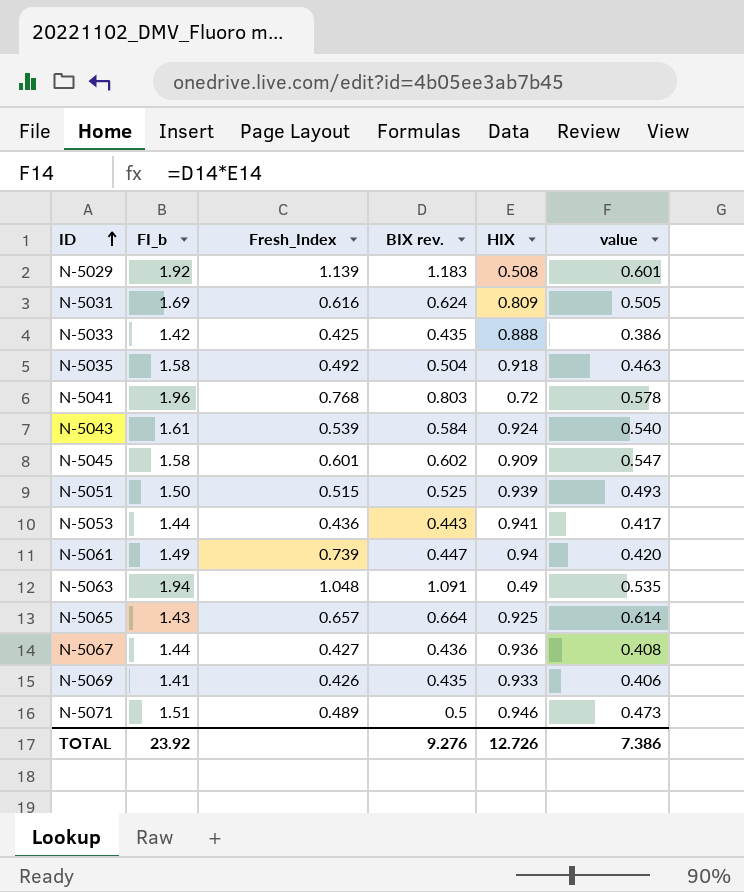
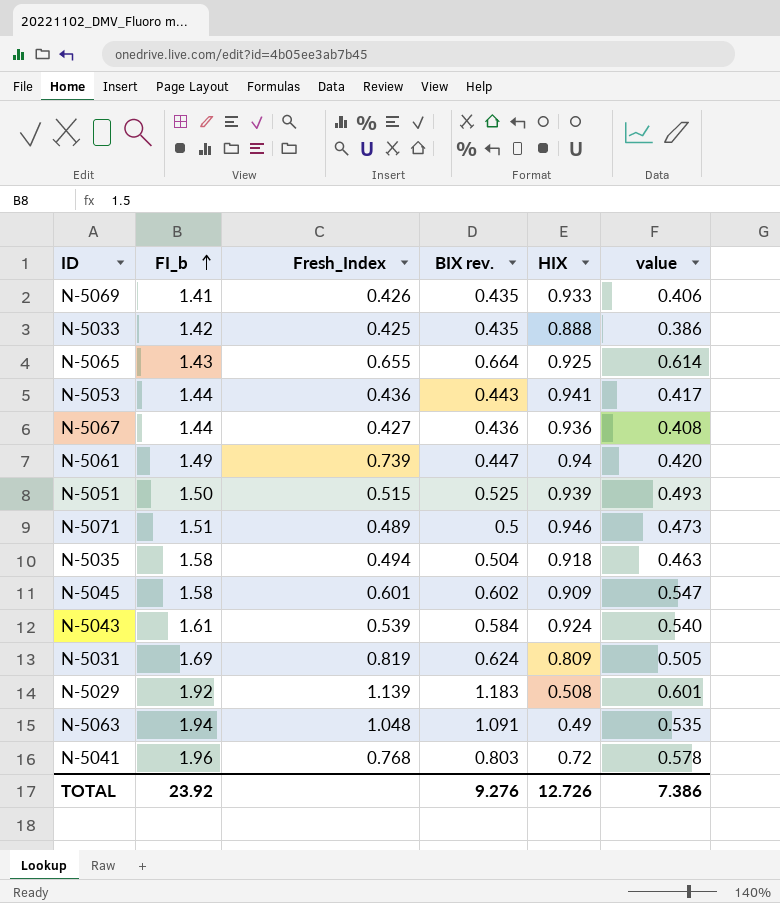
row order: ID ascending -> FI_b ascending
N-5065 | Fresh_Index: 0.657 -> 0.655
N-5035 | Fresh_Index: 0.492 -> 0.494
N-5031 | Fresh_Index: 0.616 -> 0.819

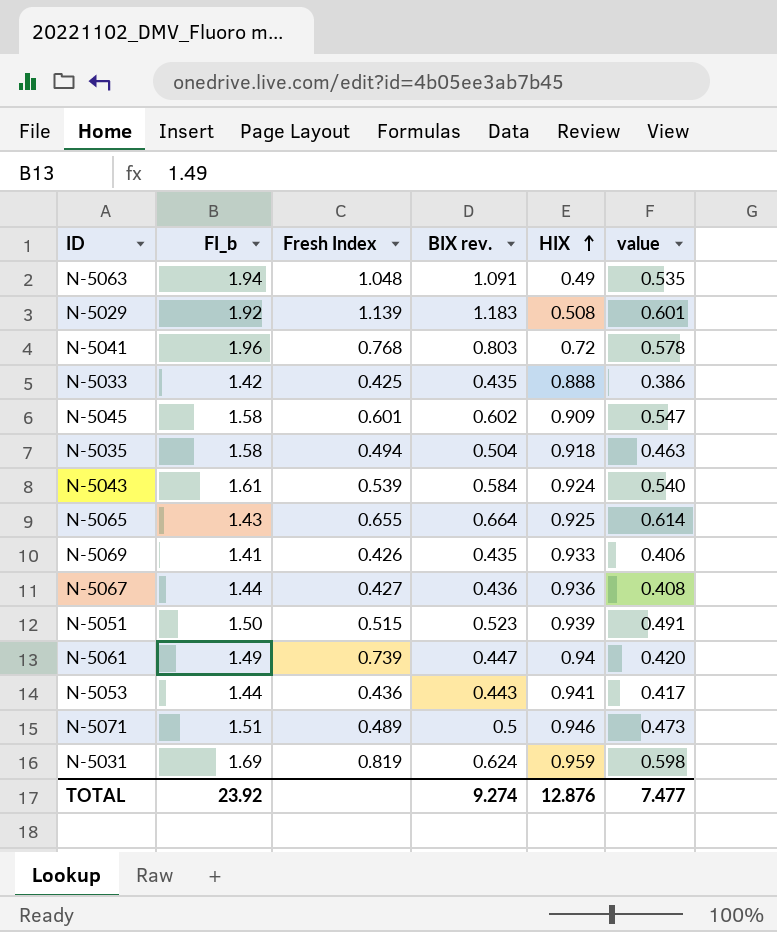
row order: FI_b ascending -> HIX ascending
column name: Fresh_Index -> Fresh Index
N-5051 | BIX rev.: 0.525 -> 0.523
N-5051 | value: 0.493 -> 0.491
N-5031 | HIX: 0.809 -> 0.959
N-5031 | value: 0.505 -> 0.598
TOTAL | BIX rev.: 9.276 -> 9.274
TOTAL | HIX: 12.726 -> 12.876
TOTAL | value: 7.386 -> 7.477

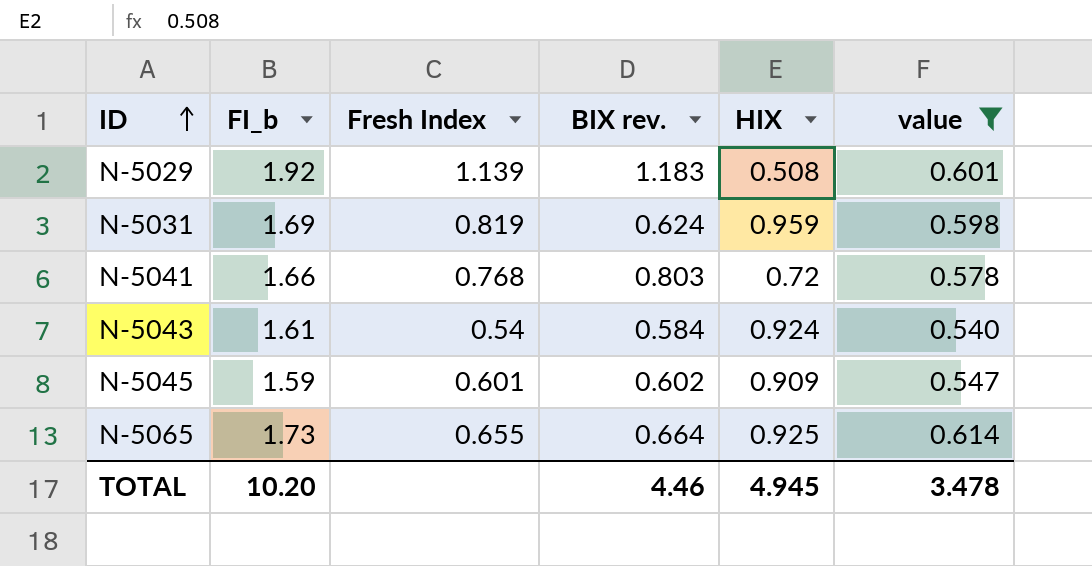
filter: none -> value >= 0.540
row order: HIX ascending -> ID ascending
N-5041 | FI_b: 1.96 -> 1.66
N-5043 | Fresh Index: 0.539 -> 0.54
N-5045 | FI_b: 1.58 -> 1.59
N-5065 | FI_b: 1.43 -> 1.73
TOTAL | FI_b: 23.92 -> 10.20
TOTAL | BIX rev.: 9.274 -> 4.46
TOTAL | HIX: 12.876 -> 4.945
TOTAL | value: 7.477 -> 3.478

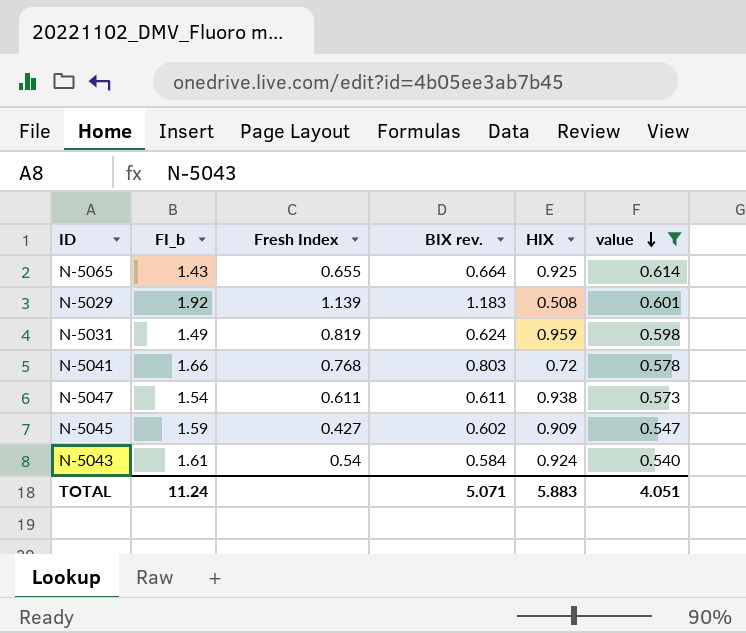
row order: ID ascending -> value descending
N-5065 | FI_b: 1.73 -> 1.43
N-5031 | FI_b: 1.69 -> 1.49
row N-5047: none -> 1.54 | 0.611 | 0.611 | 0.938 | 0.573
N-5045 | Fresh Index: 0.601 -> 0.427
TOTAL | FI_b: 10.20 -> 11.24
TOTAL | BIX rev.: 4.46 -> 5.071
TOTAL | HIX: 4.945 -> 5.883
TOTAL | value: 3.478 -> 4.051

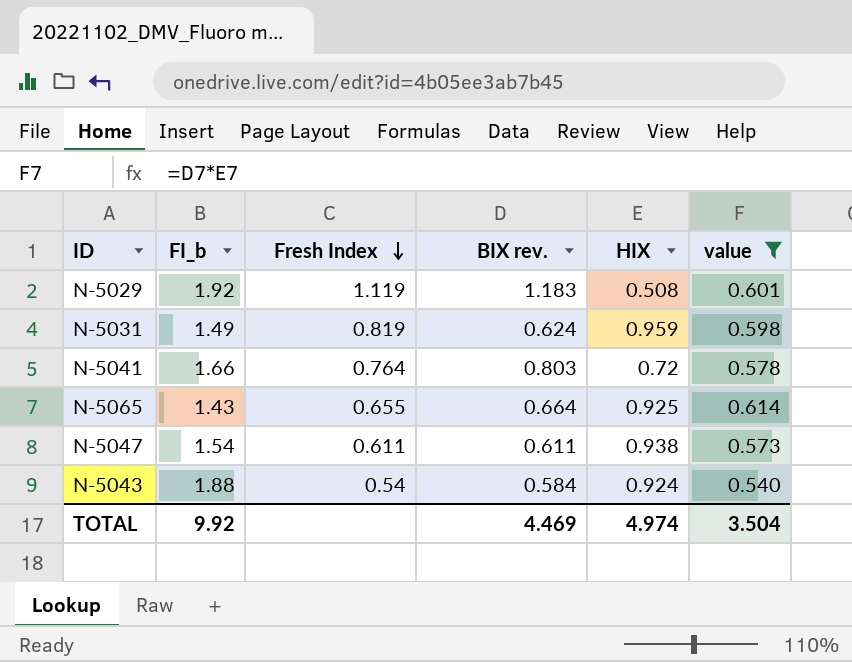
row order: value descending -> Fresh Index descending
row N-5045: 1.59 | 0.427 | 0.602 | 0.909 | 0.547 -> none
N-5029 | Fresh Index: 1.139 -> 1.119
N-5041 | Fresh Index: 0.768 -> 0.764
N-5043 | FI_b: 1.61 -> 1.88
TOTAL | FI_b: 11.24 -> 9.92
TOTAL | BIX rev.: 5.071 -> 4.469
TOTAL | HIX: 5.883 -> 4.974
TOTAL | value: 4.051 -> 3.504

